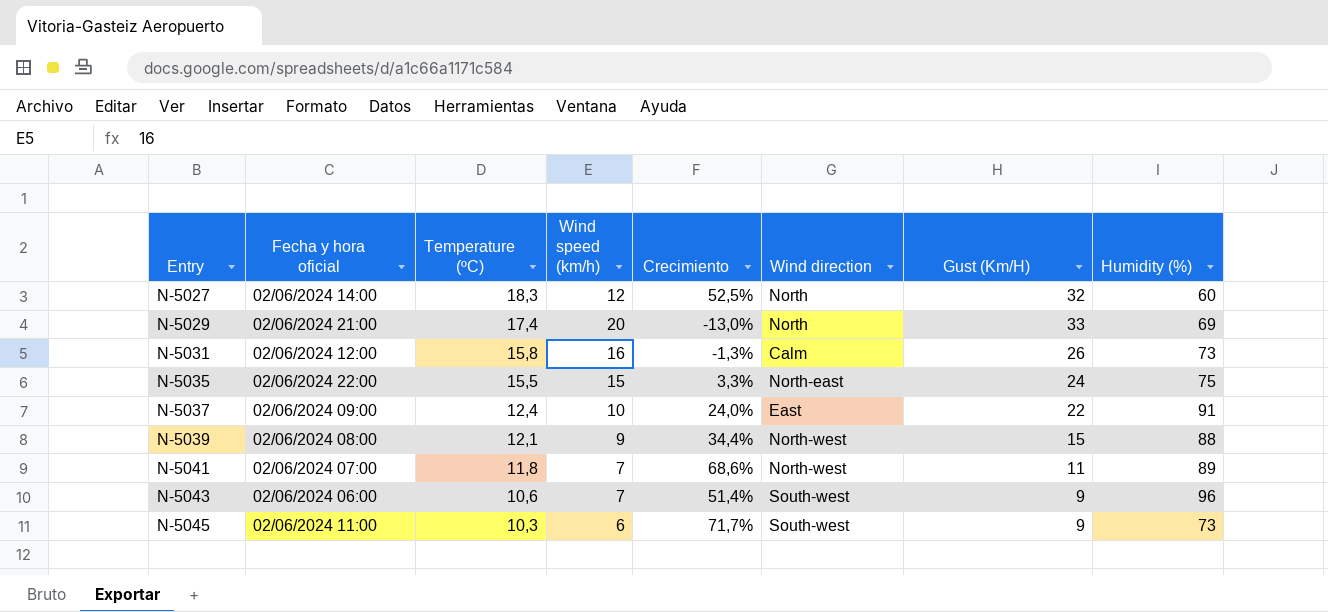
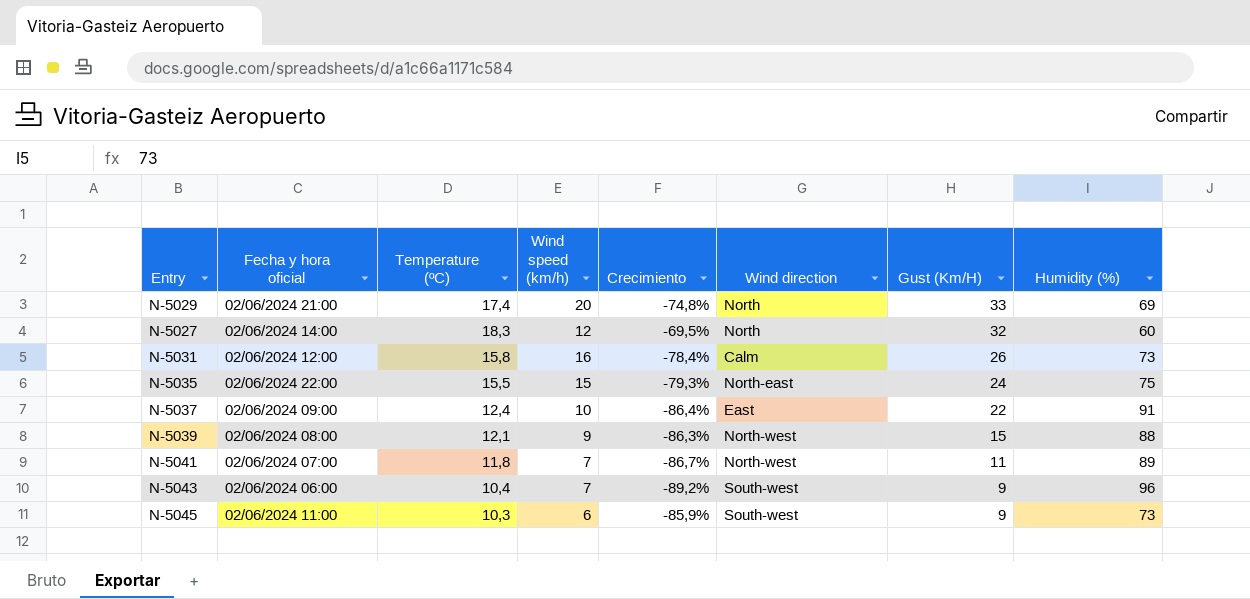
row order: Entry ascending -> Gust (Km/H) descending
column Crecimiento | formula: ([Temperature (ºC)] - [Wind speed (km/h)]) / [Wind speed (km/h)] -> ([Temperature (ºC)] - [Humidity (%)]) / [Humidity (%)]
N-5043 | Temperature (ºC): 10,6 -> 10,4

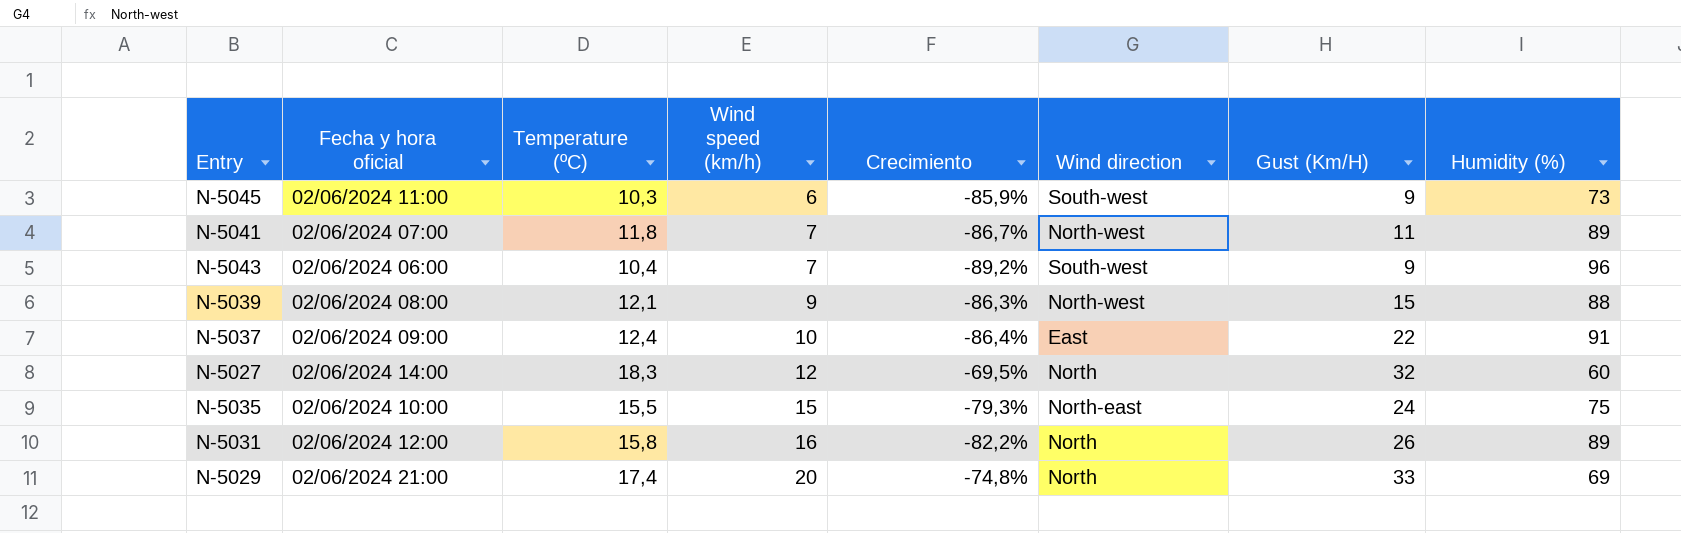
row order: Gust (Km/H) descending -> Wind speed (km/h) ascending
N-5035 | Fecha y hora oficial: 02/06/2024 22:00 -> 02/06/2024 10:00
N-5031 | Crecimiento: -78,4% -> -82,2%
N-5031 | Wind direction: Calm -> North
N-5031 | Humidity (%): 73 -> 89

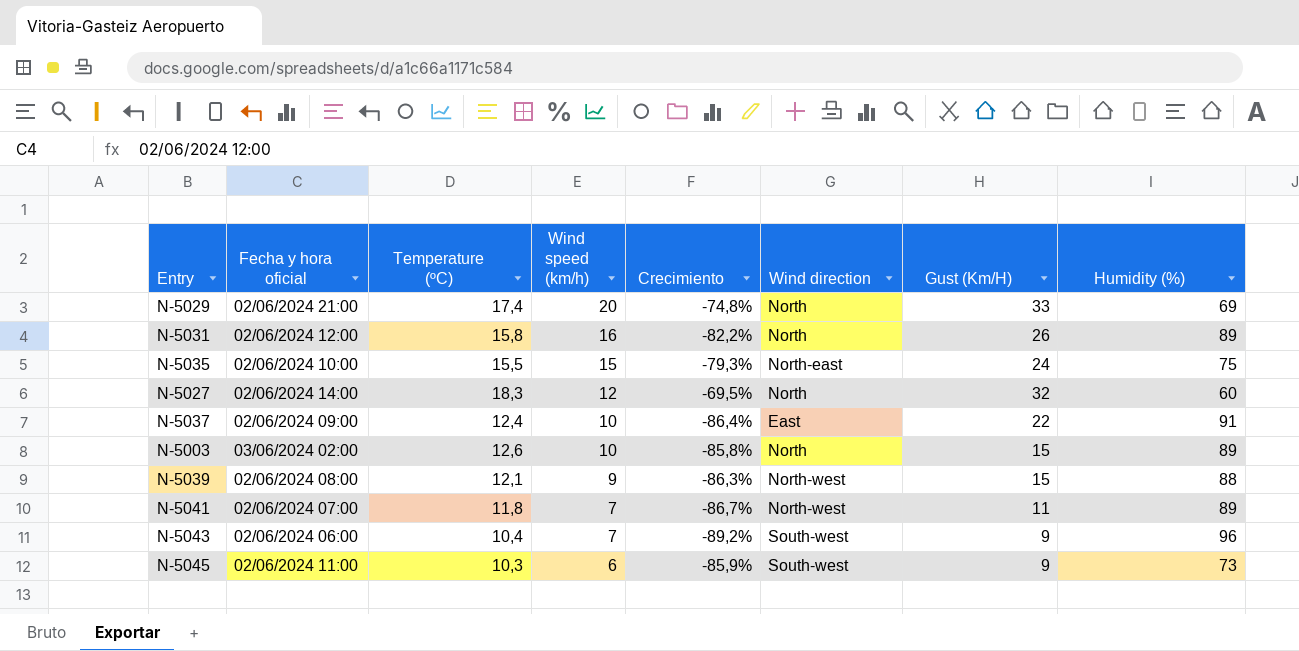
row order: Wind speed (km/h) ascending -> Wind speed (km/h) descending
row N-5003: none -> 03/06/2024 02:00 | 12,6 | 10 | -85,8% | North | 15 | 89

